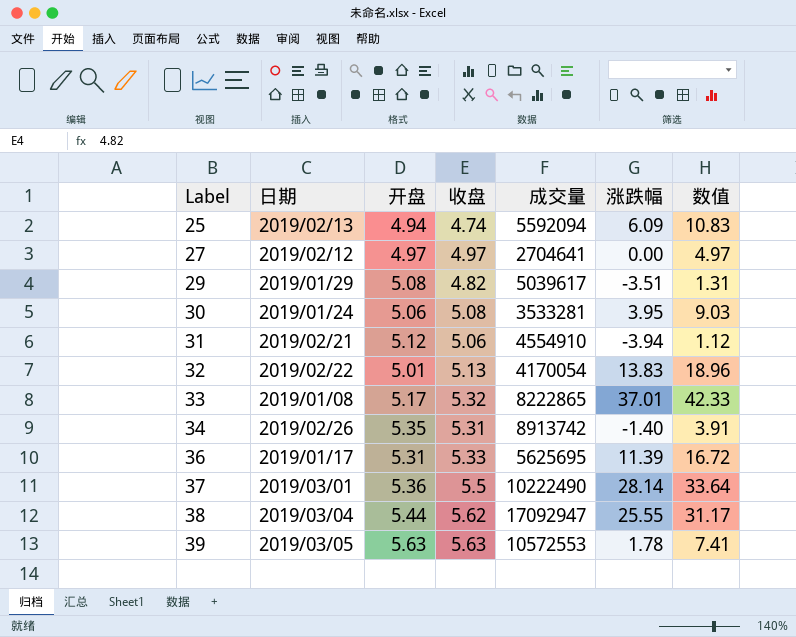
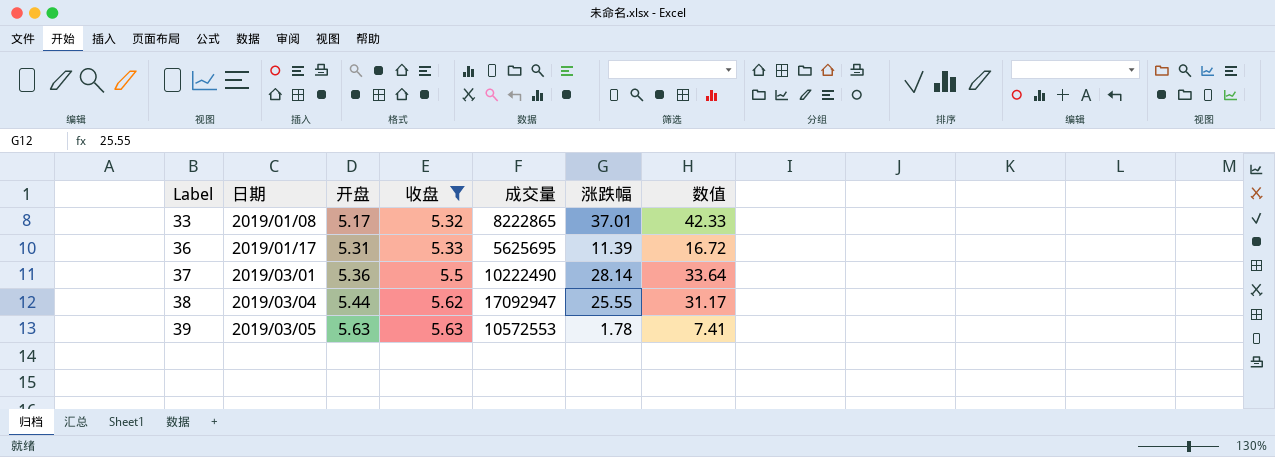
filter: none -> 收盘 >= 5.32

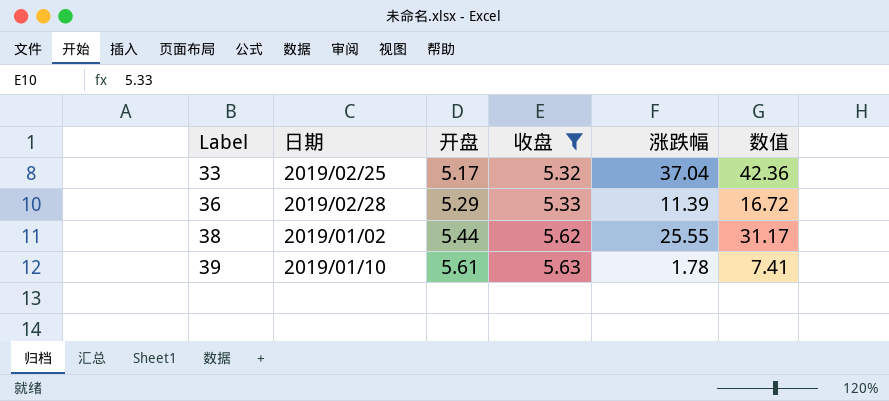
column 成交量 | position: 5 -> none
row 37: 2019/03/01 | 5.36 | 5.5 | 10222490 | 28.14 | 33.64 -> none
33 | 日期: 2019/01/08 -> 2019/02/25
33 | 涨跌幅: 37.01 -> 37.04
33 | 数值: 42.33 -> 42.36
36 | 日期: 2019/01/17 -> 2019/02/28
36 | 开盘: 5.31 -> 5.29
38 | 日期: 2019/03/04 -> 2019/01/02
39 | 日期: 2019/03/05 -> 2019/01/10
39 | 开盘: 5.63 -> 5.61

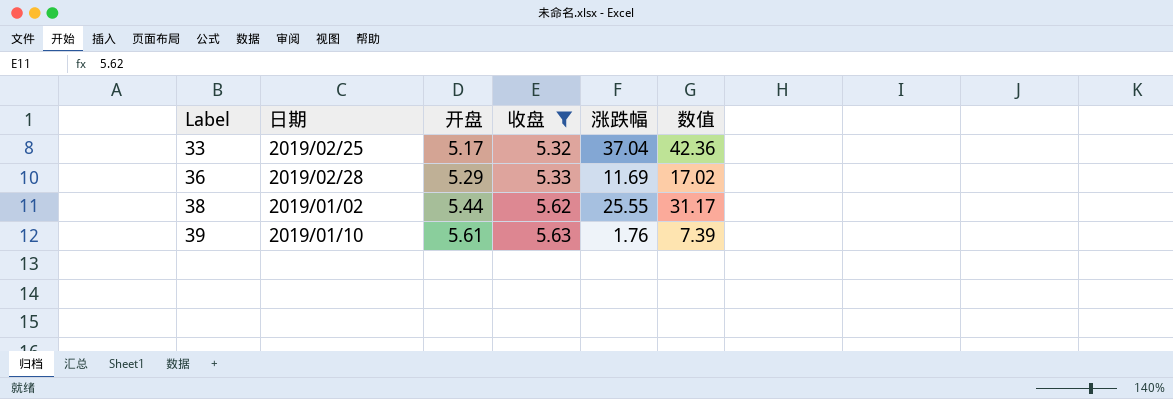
36 | 涨跌幅: 11.39 -> 11.69
36 | 数值: 16.72 -> 17.02
39 | 涨跌幅: 1.78 -> 1.76
39 | 数值: 7.41 -> 7.39

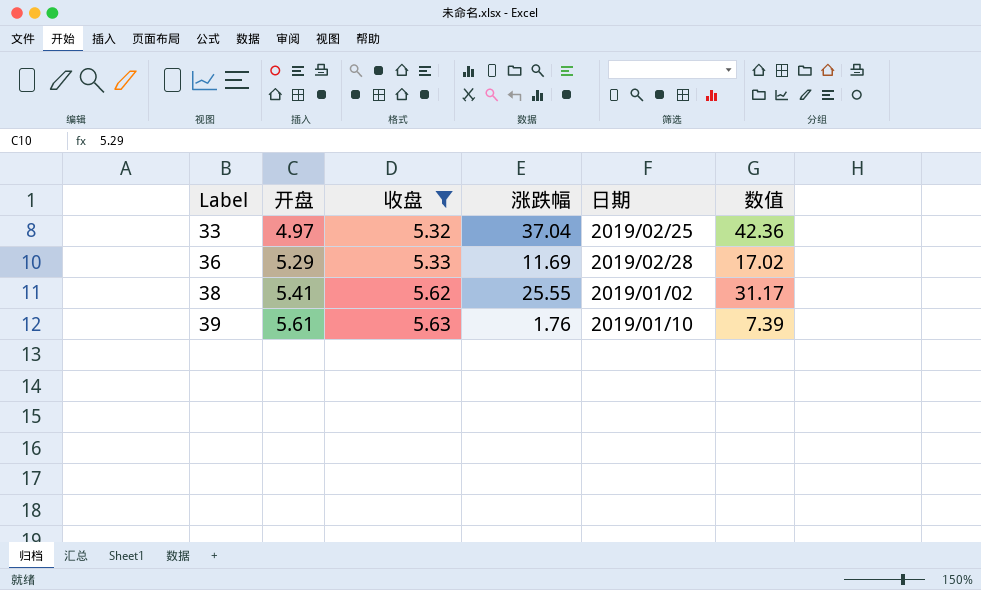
column 日期 | position: 2 -> 5
33 | 开盘: 5.17 -> 4.97
38 | 开盘: 5.44 -> 5.41

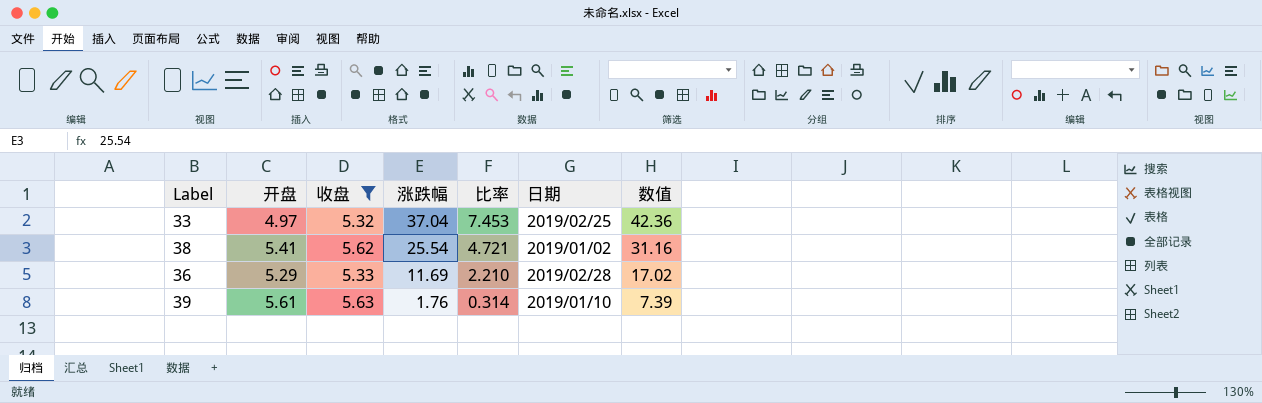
row order: Label ascending -> 涨跌幅 descending
column 比率 | formula: none -> [涨跌幅] / [开盘]
38 | 涨跌幅: 25.55 -> 25.54
38 | 数值: 31.17 -> 31.16

